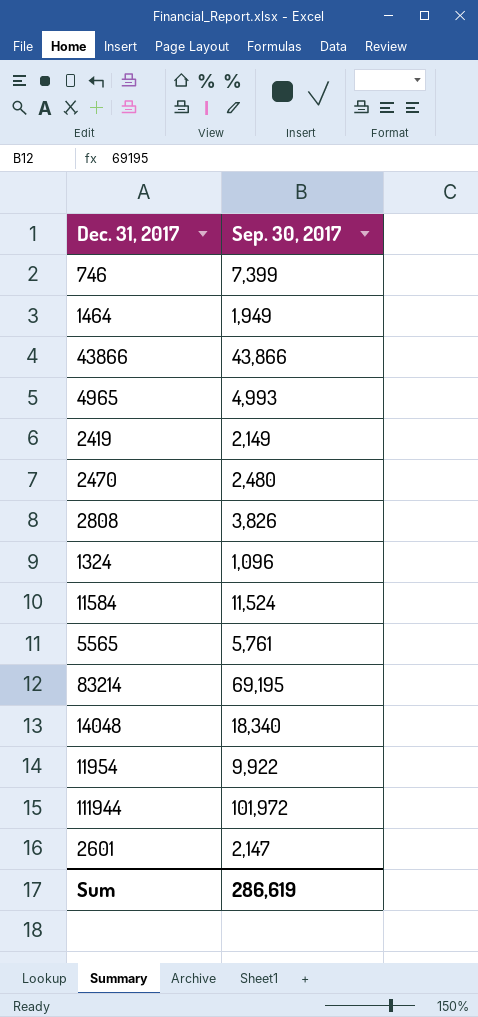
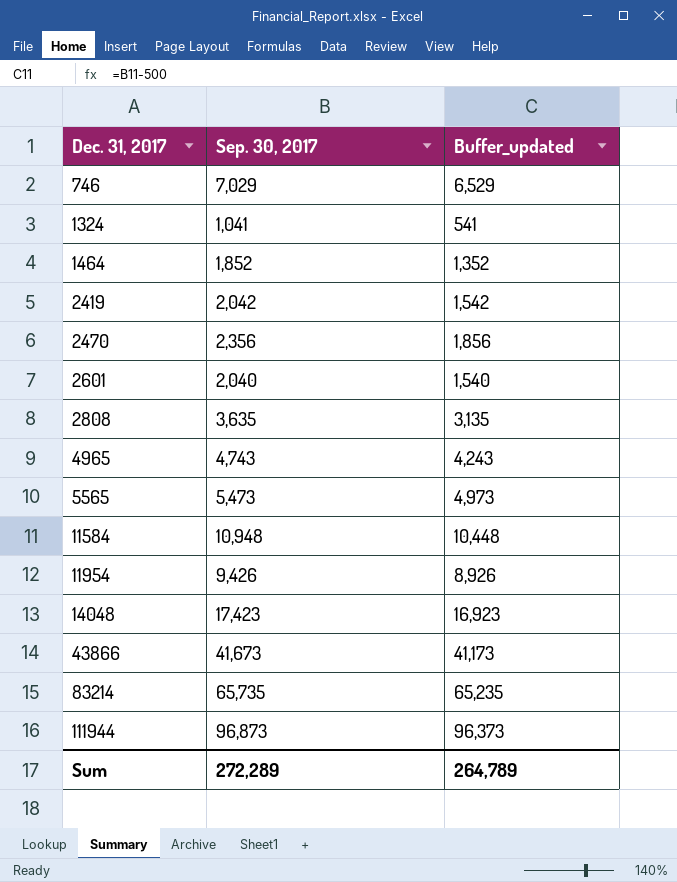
row order: none -> Dec. 31, 2017 ascending
column Buffer_updated | formula: none -> [Sep. 30, 2017] - 500
746 | Sep. 30, 2017: 7,399 -> 7,029
1324 | Sep. 30, 2017: 1,096 -> 1,041
1464 | Sep. 30, 2017: 1,949 -> 1,852
2419 | Sep. 30, 2017: 2,149 -> 2,042
2470 | Sep. 30, 2017: 2,480 -> 2,356
2601 | Sep. 30, 2017: 2,147 -> 2,040
2808 | Sep. 30, 2017: 3,826 -> 3,635
4965 | Sep. 30, 2017: 4,993 -> 4,743
5565 | Sep. 30, 2017: 5,761 -> 5,473
11584 | Sep. 30, 2017: 11,524 -> 10,948
11954 | Sep. 30, 2017: 9,922 -> 9,426
14048 | Sep. 30, 2017: 18,340 -> 17,423
43866 | Sep. 30, 2017: 43,866 -> 41,673
83214 | Sep. 30, 2017: 69,195 -> 65,735
111944 | Sep. 30, 2017: 101,972 -> 96,873
Sum | Sep. 30, 2017: 286,619 -> 272,289

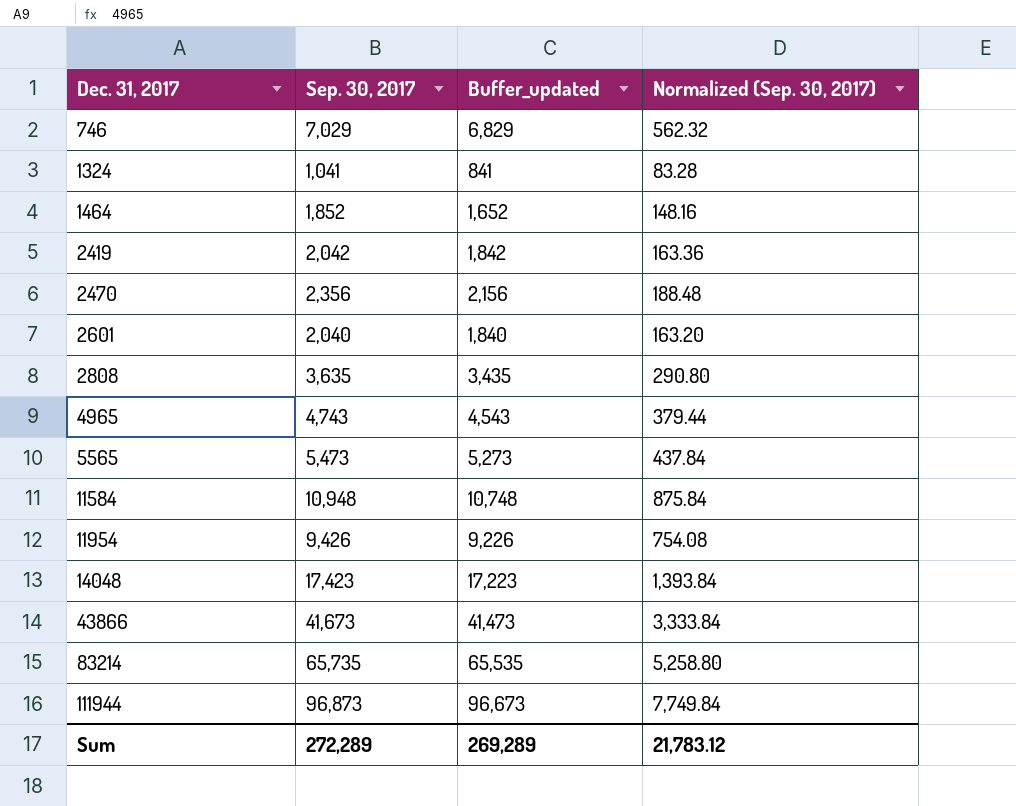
column Buffer_updated | formula: [Sep. 30, 2017] - 500 -> [Sep. 30, 2017] - 200
column Normalized (Sep. 30, 2017) | formula: none -> [Sep. 30, 2017] * 0.08
Sum | Buffer_updated: 264,789 -> 269,289

